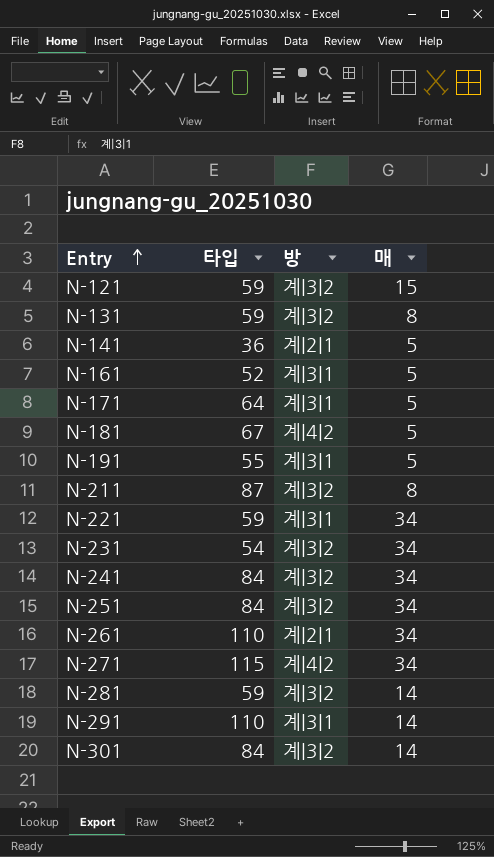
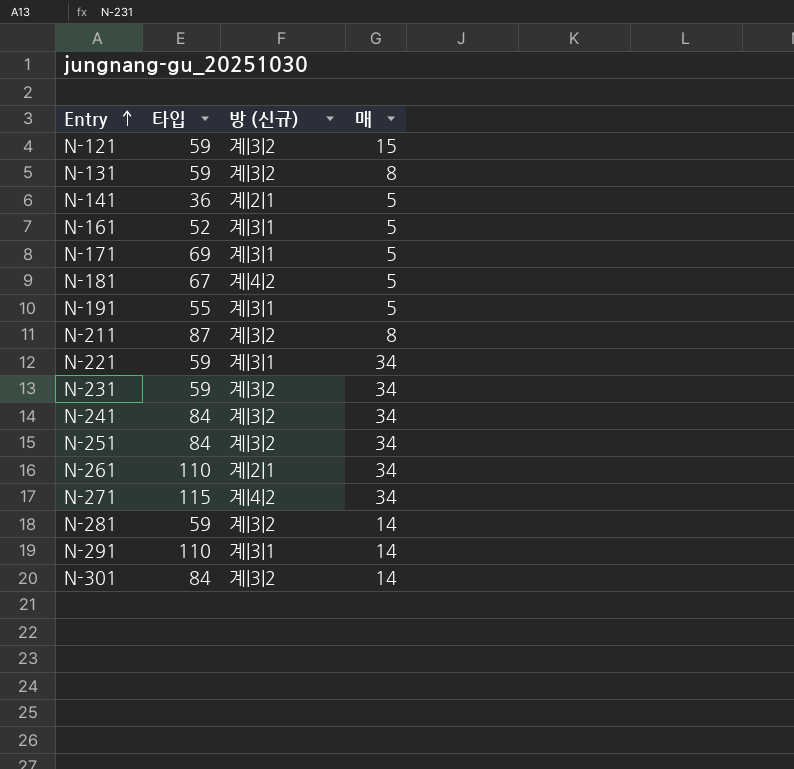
column name: 방 -> 방 (신규)
N-171 | 타입: 64 -> 69
N-231 | 타입: 54 -> 59

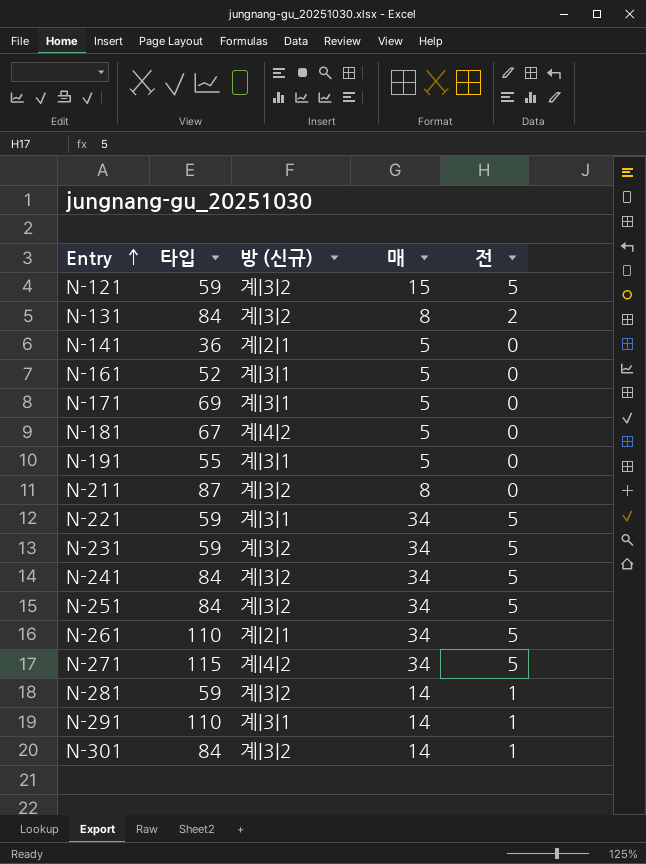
column 전 | position: none -> 5
N-131 | 타입: 59 -> 84

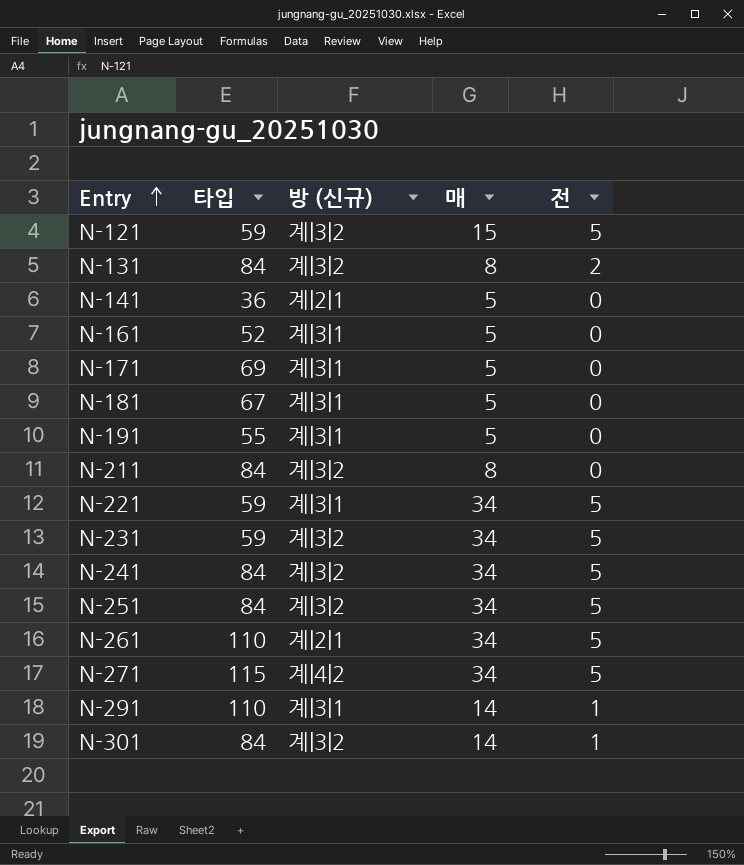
row N-281: 59 | 계|3|2 | 14 | 1 -> none
N-181 | 방 (신규): 계|4|2 -> 계|3|1
N-211 | 타입: 87 -> 84

